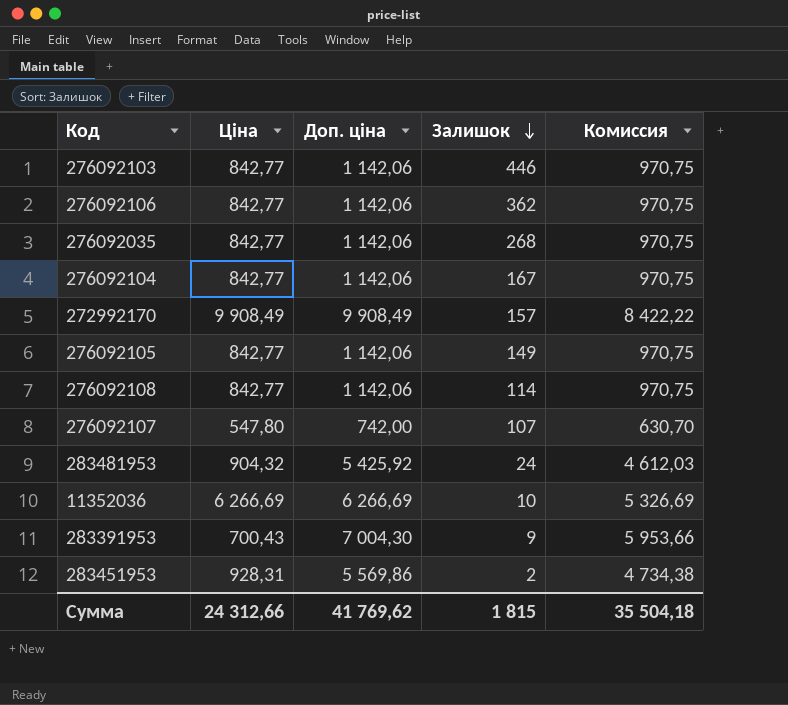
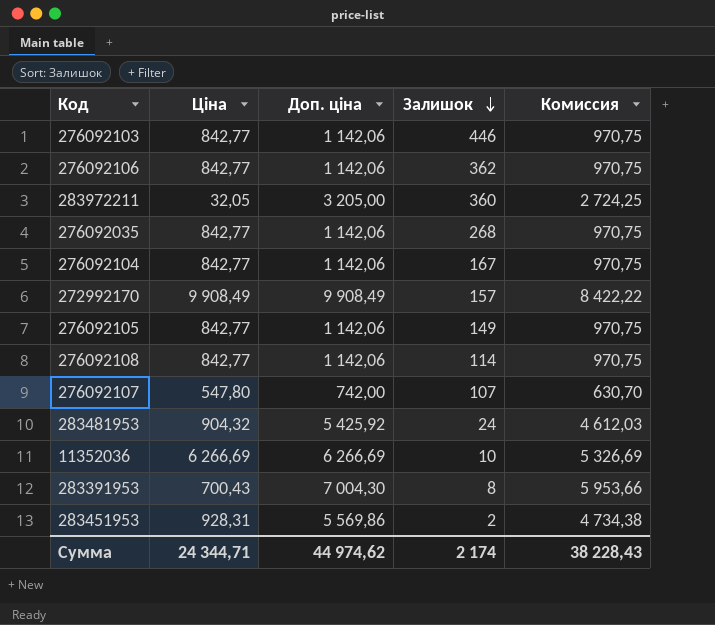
row 283972211: none -> 32,05 | 3 205,00 | 360 | 2 724,25
283391953 | Залишок: 9 -> 8
Сумма | Ціна: 24 312,66 -> 24 344,71
Сумма | Доп. ціна: 41 769,62 -> 44 974,62
Сумма | Залишок: 1 815 -> 2 174
Сумма | Комиссия: 35 504,18 -> 38 228,43

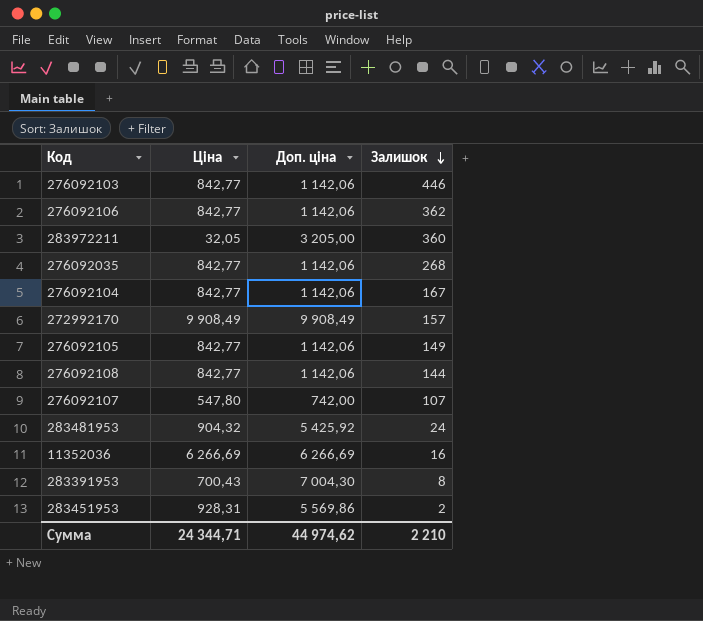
column Комиссия | formula: [Доп. ціна] * 0,85 -> none
276092108 | Залишок: 114 -> 144
11352036 | Залишок: 10 -> 16
Сумма | Залишок: 2 174 -> 2 210

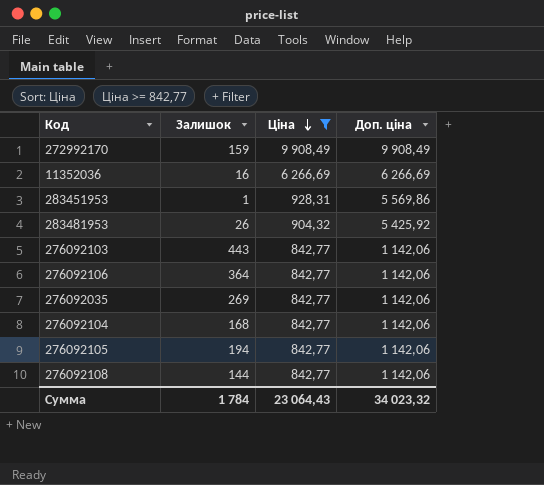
filter: none -> Ціна >= 842,77
row order: Залишок descending -> Ціна descending
column Залишок | position: 4 -> 2
272992170 | Залишок: 157 -> 159
283451953 | Залишок: 2 -> 1
283481953 | Залишок: 24 -> 26
276092103 | Залишок: 446 -> 443
276092106 | Залишок: 362 -> 364
276092035 | Залишок: 268 -> 269
276092104 | Залишок: 167 -> 168
276092105 | Залишок: 149 -> 194
Сумма | Залишок: 2 210 -> 1 784
Сумма | Ціна: 24 344,71 -> 23 064,43
Сумма | Доп. ціна: 44 974,62 -> 34 023,32

